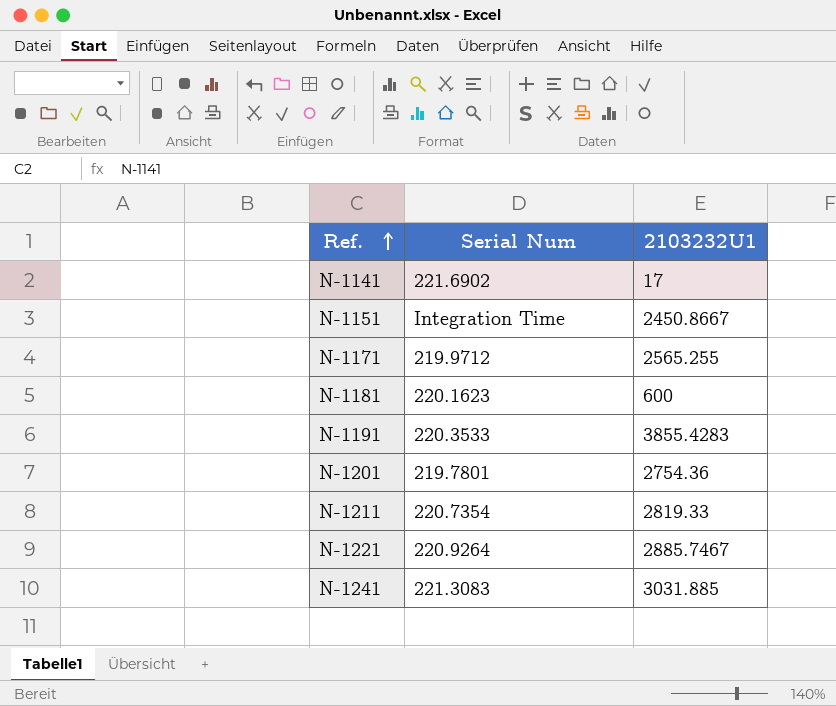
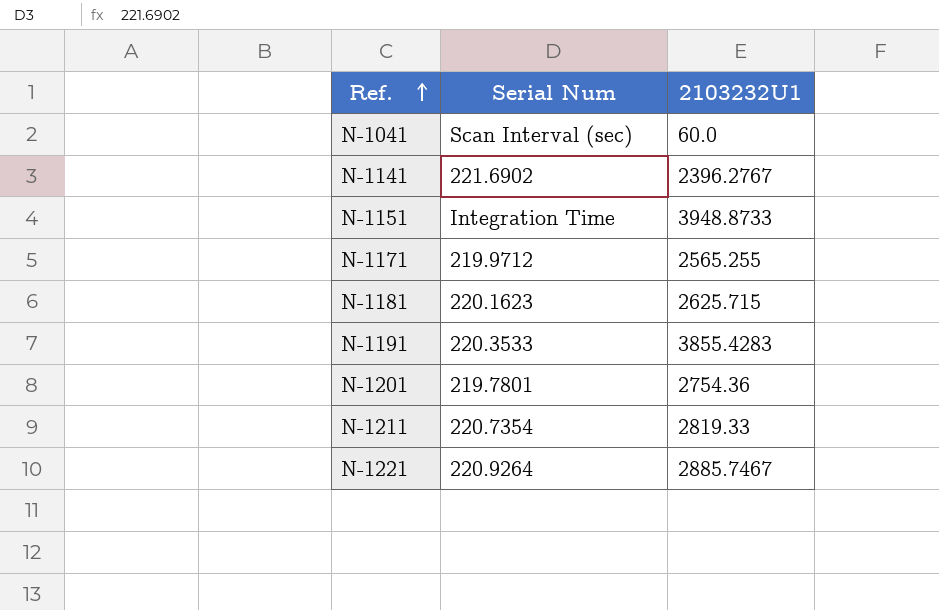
row N-1241: 221.3083 | 3031.885 -> none
row N-1041: none -> Scan Interval (sec) | 60.0
N-1141 | 2103232U1: 17 -> 2396.2767
N-1151 | 2103232U1: 2450.8667 -> 3948.8733
N-1181 | 2103232U1: 600 -> 2625.715

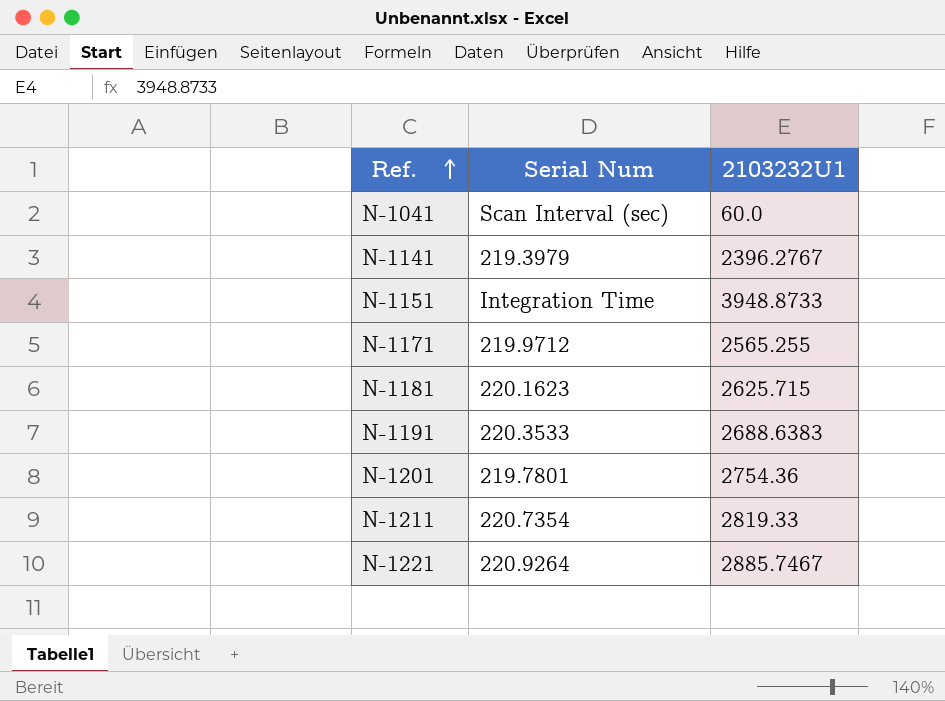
N-1141 | Serial Num: 221.6902 -> 219.3979
N-1191 | 2103232U1: 3855.4283 -> 2688.6383

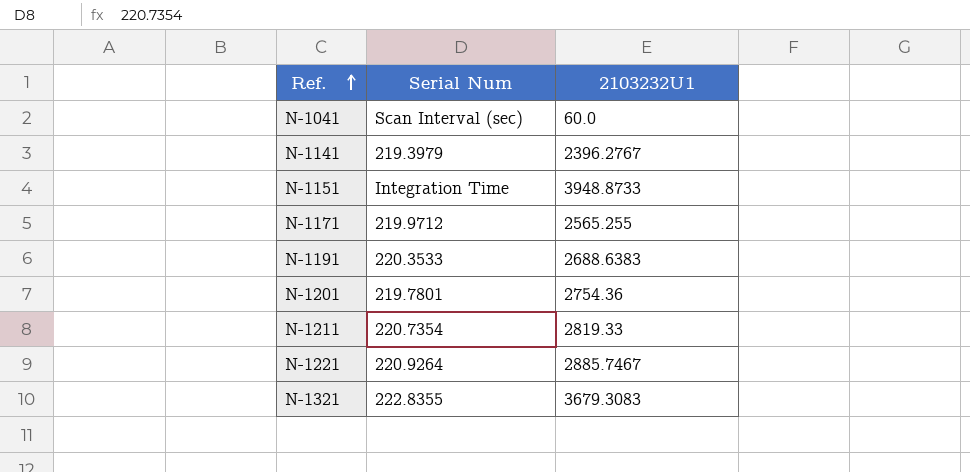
row N-1181: 220.1623 | 2625.715 -> none
row N-1321: none -> 222.8355 | 3679.3083

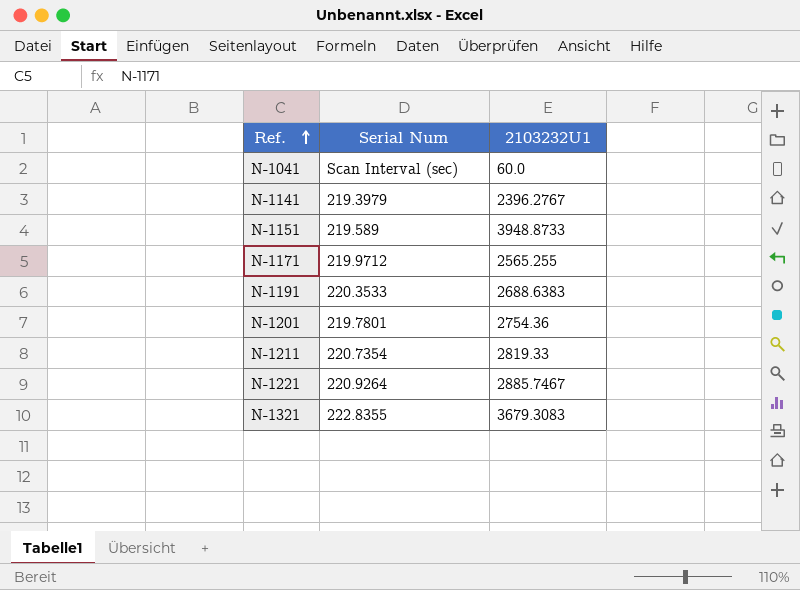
N-1151 | Serial Num: Integration Time -> 219.589

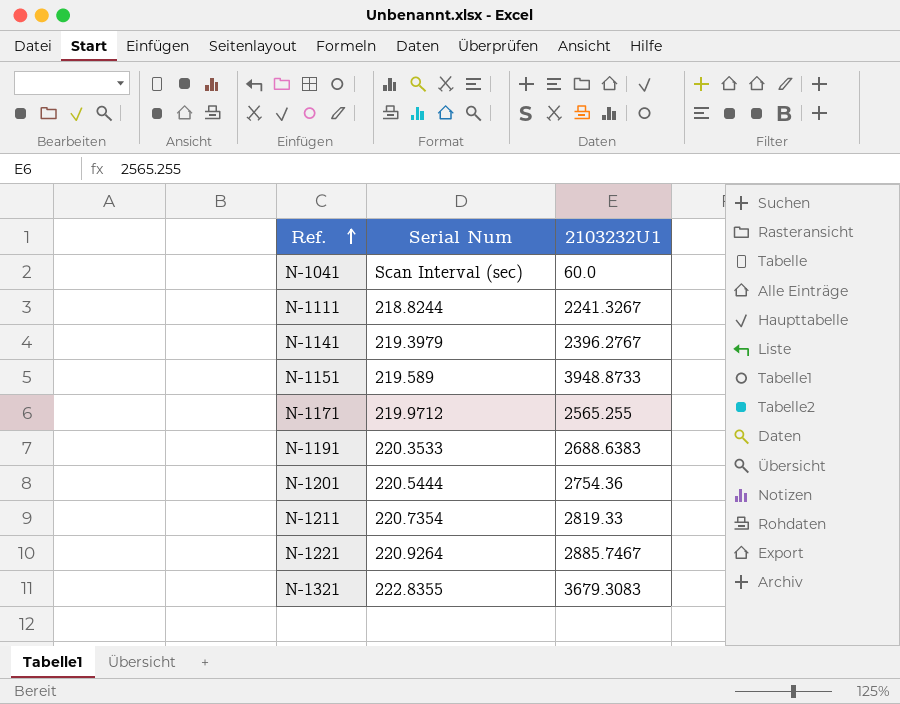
row N-1111: none -> 218.8244 | 2241.3267
N-1201 | Serial Num: 219.7801 -> 220.5444

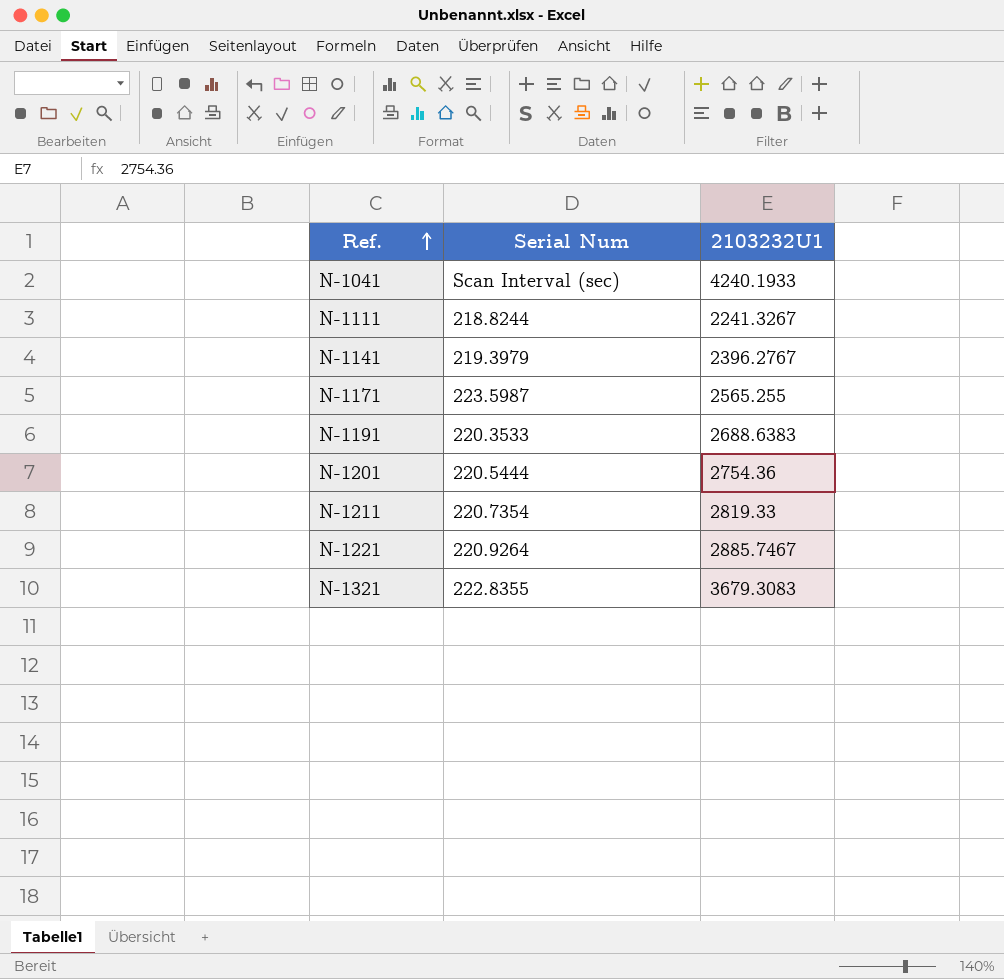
row N-1151: 219.589 | 3948.8733 -> none
N-1041 | 2103232U1: 60.0 -> 4240.1933
N-1171 | Serial Num: 219.9712 -> 223.5987

